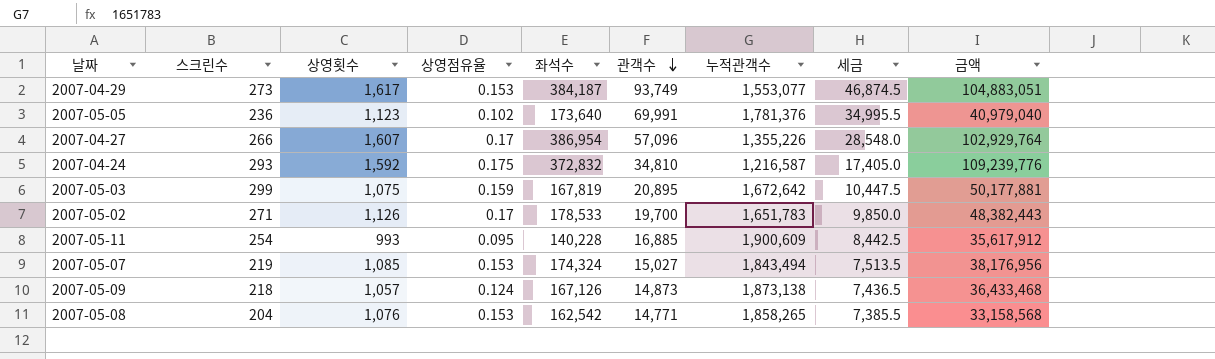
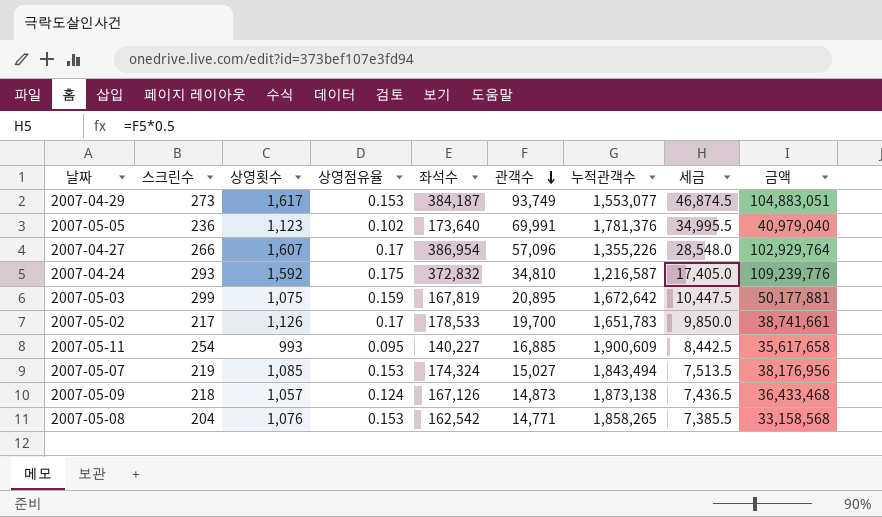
2007-05-02 | 스크린수: 271 -> 217
2007-05-02 | 금액: 48,382,443 -> 38,741,661
2007-05-11 | 좌석수: 140,228 -> 140,227
2007-05-11 | 금액: 35,617,912 -> 35,617,658

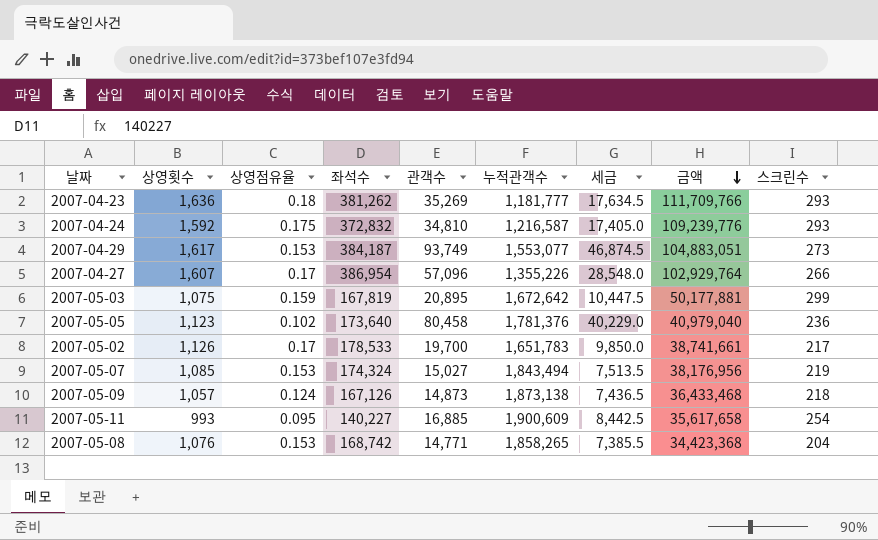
row order: 관객수 descending -> 금액 descending
column 스크린수 | position: 2 -> 9
row 2007-04-23: none -> 1,636 | 0.18 | 381,262 | 35,269 | 1,181,777 | 17,634.5 | 111,709,766 | 293
2007-05-05 | 관객수: 69,991 -> 80,458
2007-05-05 | 세금: 34,995.5 -> 40,229.0
2007-05-08 | 좌석수: 162,542 -> 168,742
2007-05-08 | 금액: 33,158,568 -> 34,423,368

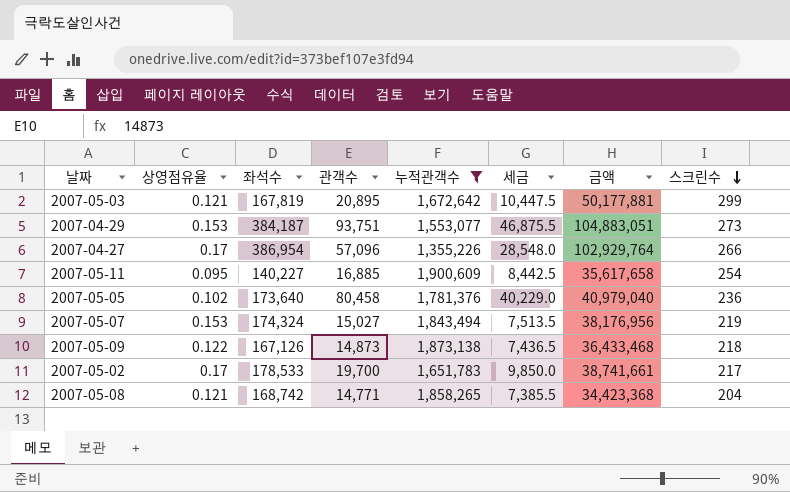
filter: none -> 누적관객수 >= 1,355,226
row order: 금액 descending -> 스크린수 descending
column 상영횟수 | position: 2 -> none
2007-05-03 | 상영점유율: 0.159 -> 0.121
2007-04-29 | 관객수: 93,749 -> 93,751
2007-04-29 | 세금: 46,874.5 -> 46,875.5
2007-05-09 | 상영점유율: 0.124 -> 0.122
2007-05-08 | 상영점유율: 0.153 -> 0.121

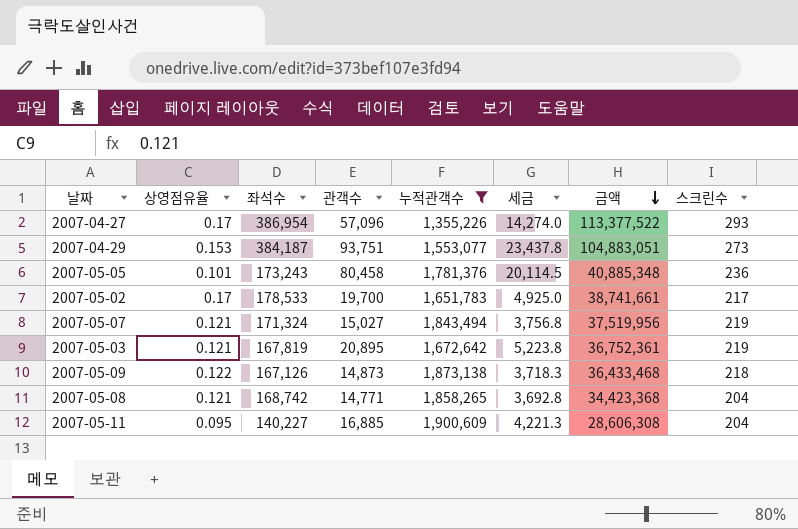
row order: 스크린수 descending -> 금액 descending
column 세금 | formula: [관객수] * 0.5 -> [관객수] * 0.25
2007-04-27 | 금액: 102,929,764 -> 113,377,522
2007-04-27 | 스크린수: 266 -> 293
2007-05-05 | 상영점유율: 0.102 -> 0.101
2007-05-05 | 좌석수: 173,640 -> 173,243
2007-05-05 | 금액: 40,979,040 -> 40,885,348
2007-05-07 | 상영점유율: 0.153 -> 0.121
2007-05-07 | 좌석수: 174,324 -> 171,324
2007-05-07 | 금액: 38,176,956 -> 37,519,956
2007-05-03 | 금액: 50,177,881 -> 36,752,361
2007-05-03 | 스크린수: 299 -> 219
2007-05-11 | 금액: 35,617,658 -> 28,606,308
2007-05-11 | 스크린수: 254 -> 204

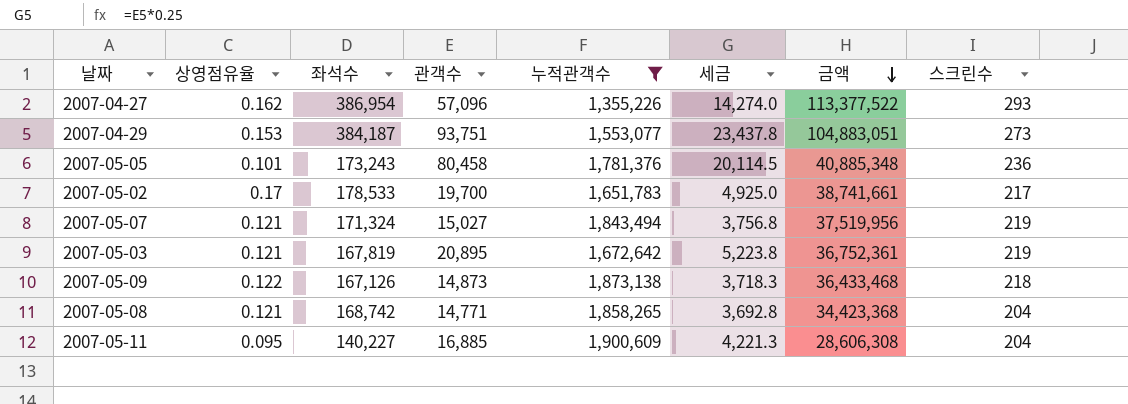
2007-04-27 | 상영점유율: 0.17 -> 0.162

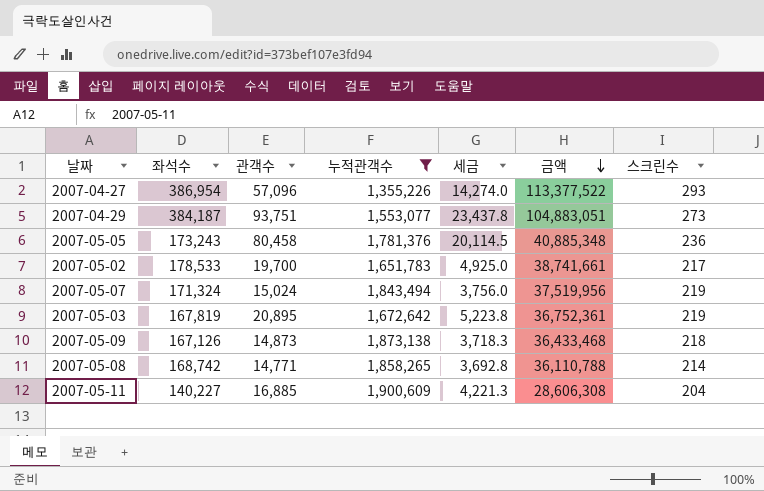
column 상영점유율 | position: 2 -> none
2007-05-07 | 관객수: 15,027 -> 15,024
2007-05-07 | 세금: 3,756.8 -> 3,756.0
2007-05-08 | 금액: 34,423,368 -> 36,110,788
2007-05-08 | 스크린수: 204 -> 214

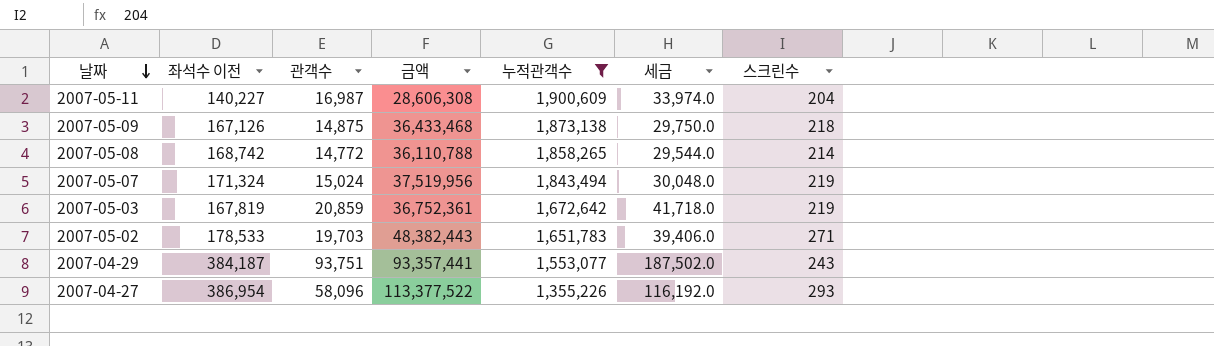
row order: 금액 descending -> 날짜 descending
column name: 좌석수 -> 좌석수 이전
column 금액 | position: 6 -> 4
column 세금 | formula: [관객수] * 0.25 -> [관객수] * 2
row 2007-05-05: 173,243 | 80,458 | 1,781,376 | 20,114.5 | 40,885,348 | 236 -> none
2007-05-11 | 관객수: 16,885 -> 16,987
2007-05-09 | 관객수: 14,873 -> 14,875
2007-05-08 | 관객수: 14,771 -> 14,772
2007-05-03 | 관객수: 20,895 -> 20,859
2007-05-02 | 관객수: 19,700 -> 19,703
2007-05-02 | 금액: 38,741,661 -> 48,382,443
2007-05-02 | 스크린수: 217 -> 271
2007-04-29 | 금액: 104,883,051 -> 93,357,441
2007-04-29 | 스크린수: 273 -> 243
2007-04-27 | 관객수: 57,096 -> 58,096

